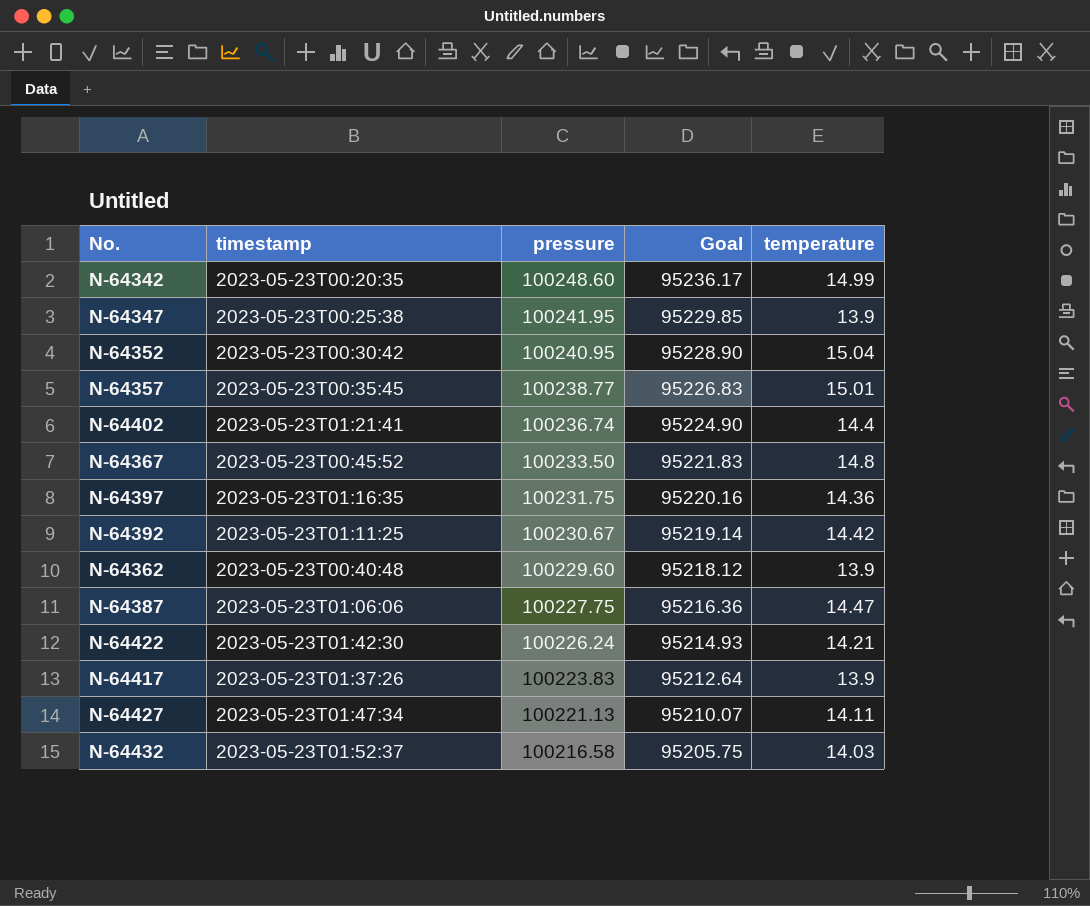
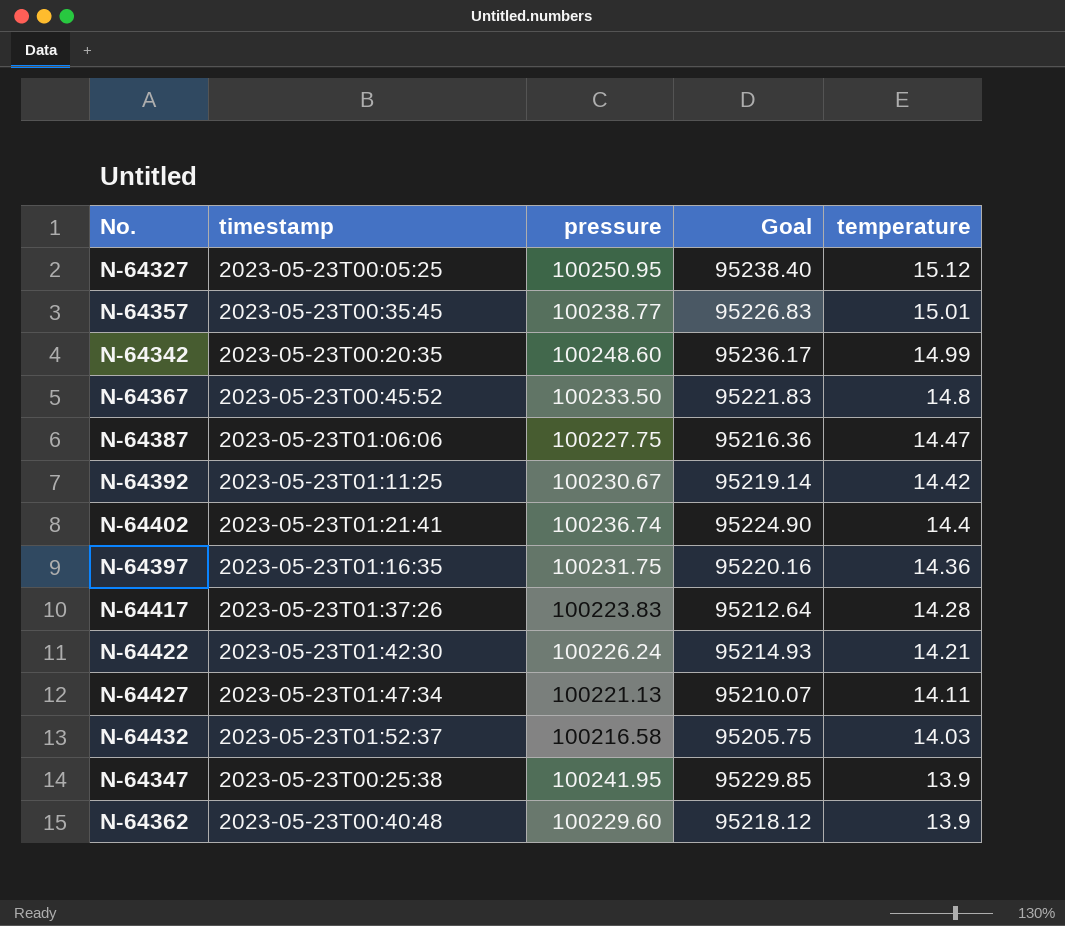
row order: pressure descending -> temperature descending
row N-64352: 2023-05-23T00:30:42 | 100240.95 | 95228.90 | 15.04 -> none
row N-64327: none -> 2023-05-23T00:05:25 | 100250.95 | 95238.40 | 15.12
N-64417 | temperature: 13.9 -> 14.28

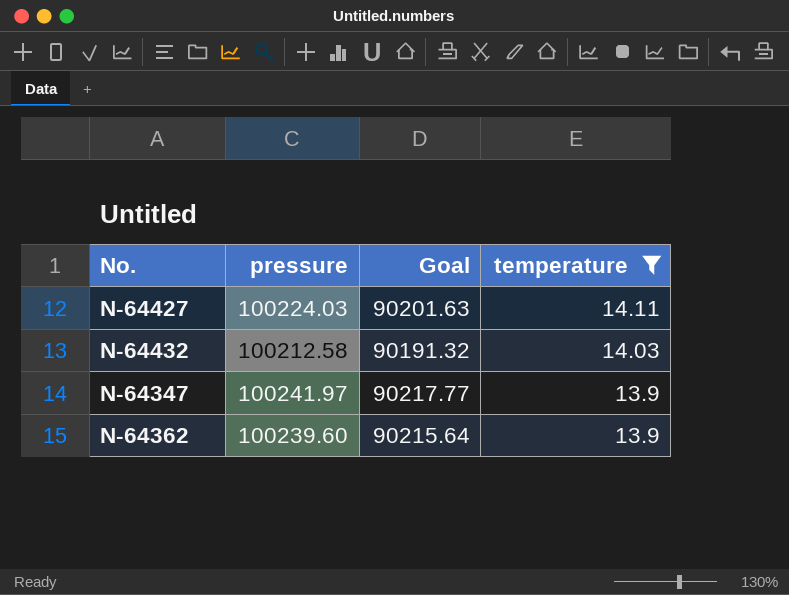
filter: none -> temperature <= 14.11
column timestamp | position: 2 -> none
column Goal | formula: [pressure] * 0.95 -> [pressure] * 0.9
N-64427 | pressure: 100221.13 -> 100224.03
N-64432 | pressure: 100216.58 -> 100212.58
N-64347 | pressure: 100241.95 -> 100241.97
N-64362 | pressure: 100229.60 -> 100239.60

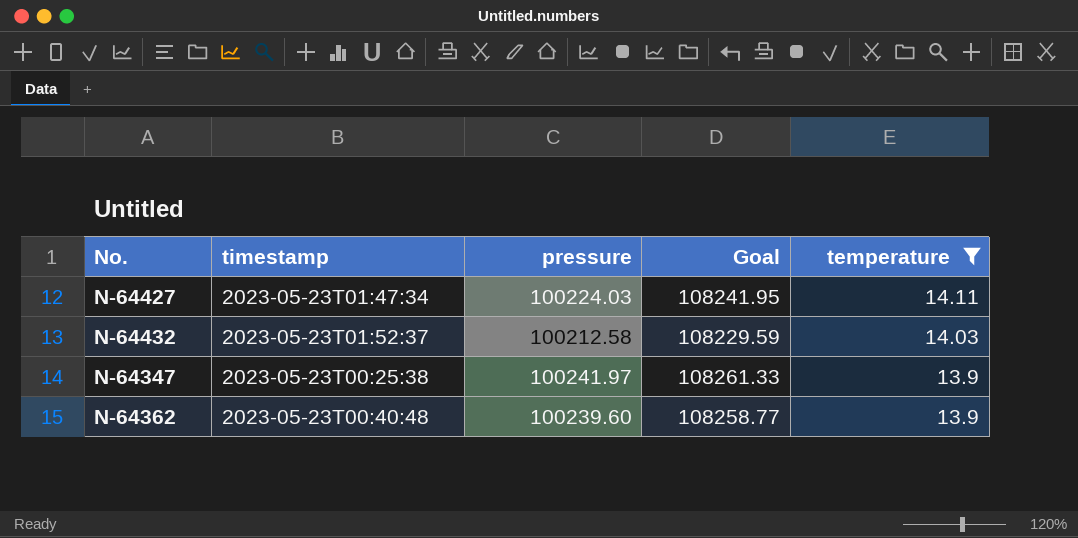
column timestamp | position: none -> 2
column Goal | formula: [pressure] * 0.9 -> [pressure] * 1.08

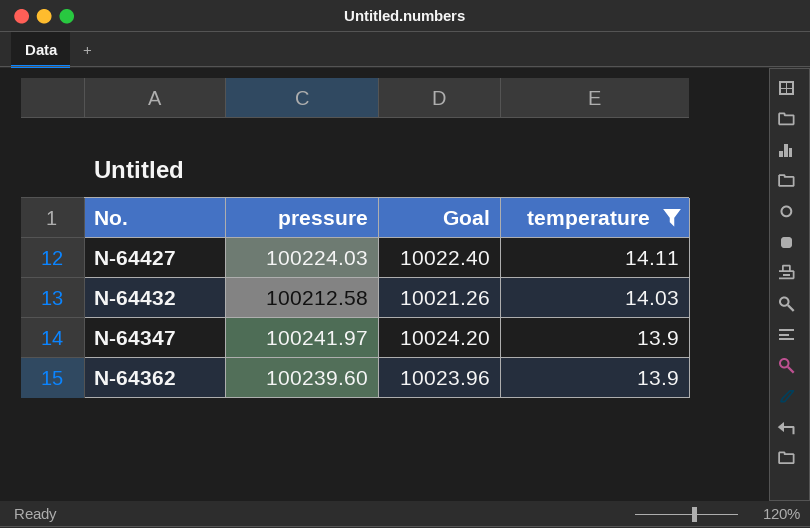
column timestamp | position: 2 -> none
column Goal | formula: [pressure] * 1.08 -> [pressure] * 0.1

